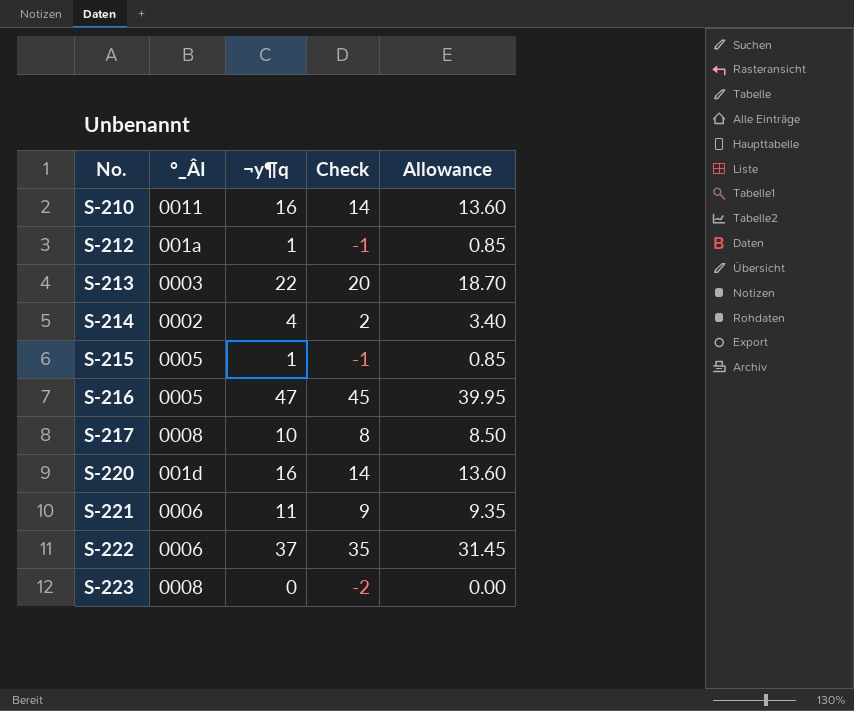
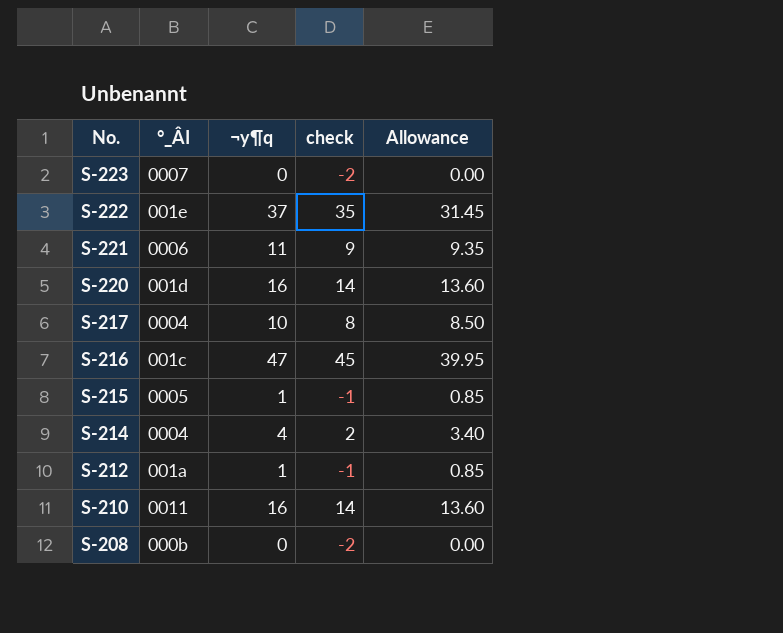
row order: No. ascending -> No. descending
column name: Check -> check
row S-213: 0003 | 22 | 20 | 18.70 -> none
S-223 | °_ÂI: 0008 -> 0007
S-222 | °_ÂI: 0006 -> 001e
S-217 | °_ÂI: 0008 -> 0004
S-216 | °_ÂI: 0005 -> 001c
S-214 | °_ÂI: 0002 -> 0004
row S-208: none -> 000b | 0 | -2 | 0.00

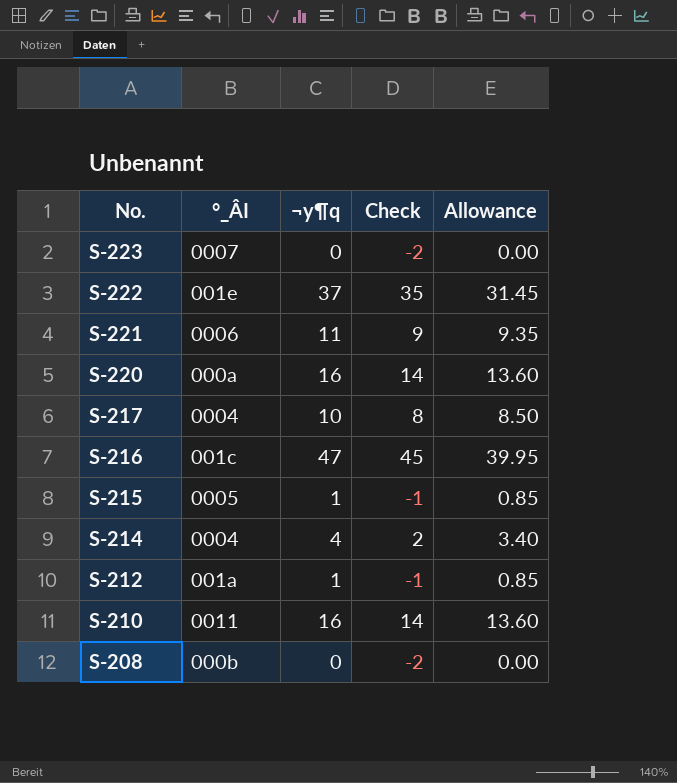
column name: check -> Check
S-220 | °_ÂI: 001d -> 000a

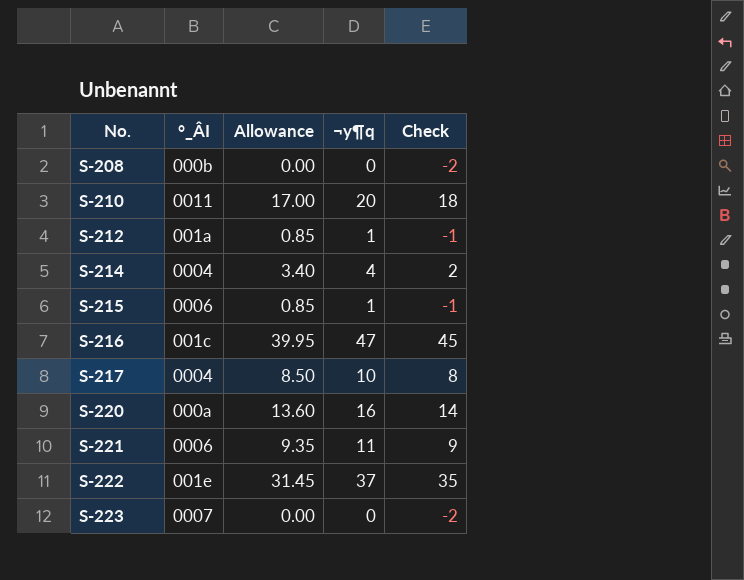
row order: No. descending -> No. ascending
column Allowance | position: 5 -> 3
S-210 | Allowance: 13.60 -> 17.00
S-210 | ¬y¶q: 16 -> 20
S-210 | Check: 14 -> 18
S-215 | °_ÂI: 0005 -> 0006

